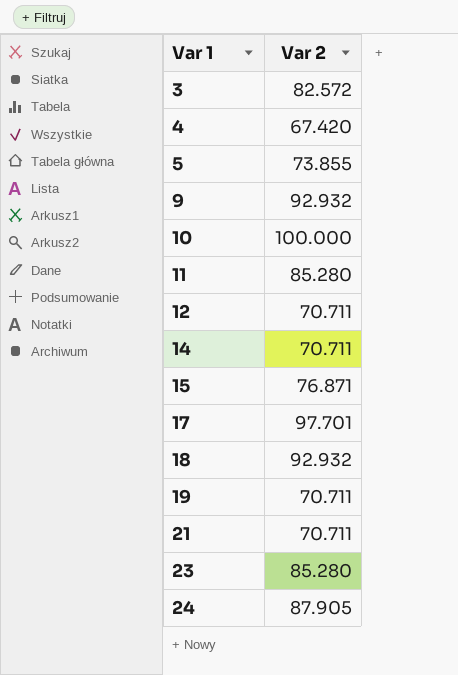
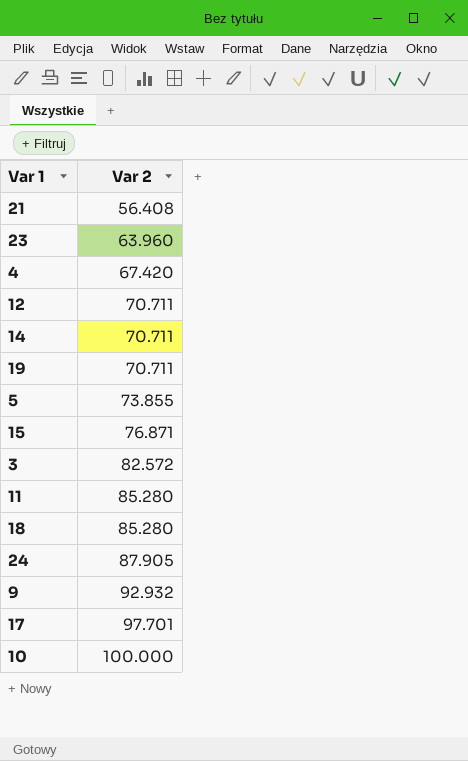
row order: Var 1 ascending -> Var 2 ascending
21 | Var 2: 70.711 -> 56.408
23 | Var 2: 85.280 -> 63.960
18 | Var 2: 92.932 -> 85.280

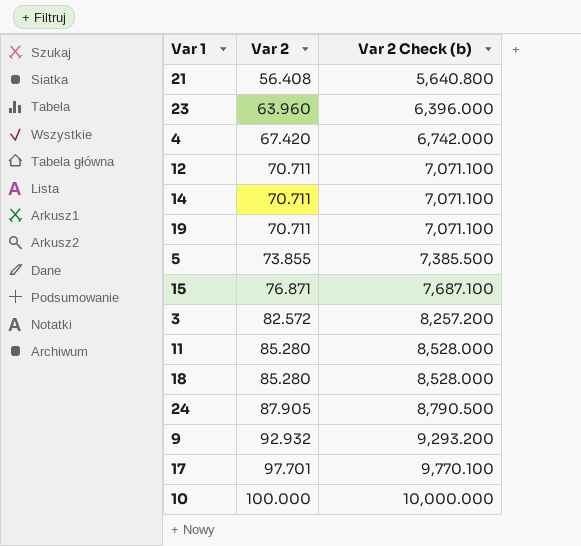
column Var 2 Check (b) | formula: none -> [Var 2] * 100

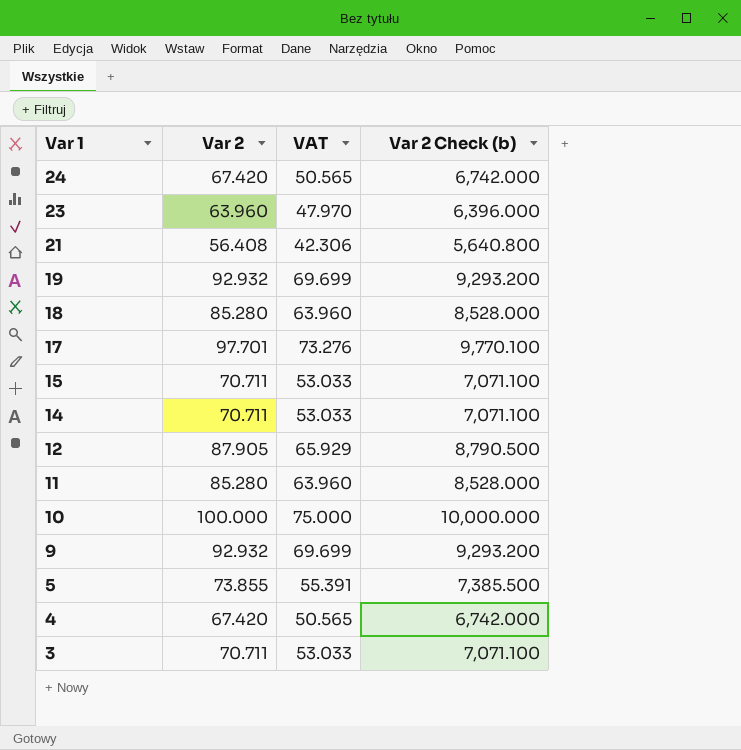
row order: Var 2 ascending -> Var 1 descending
column VAT | formula: none -> [Var 2] * 0.75
24 | Var 2: 87.905 -> 67.420
24 | Var 2 Check (b): 8,790.500 -> 6,742.000
19 | Var 2: 70.711 -> 92.932
19 | Var 2 Check (b): 7,071.100 -> 9,293.200
15 | Var 2: 76.871 -> 70.711
15 | Var 2 Check (b): 7,687.100 -> 7,071.100
12 | Var 2: 70.711 -> 87.905
12 | Var 2 Check (b): 7,071.100 -> 8,790.500
3 | Var 2: 82.572 -> 70.711
3 | Var 2 Check (b): 8,257.200 -> 7,071.100

